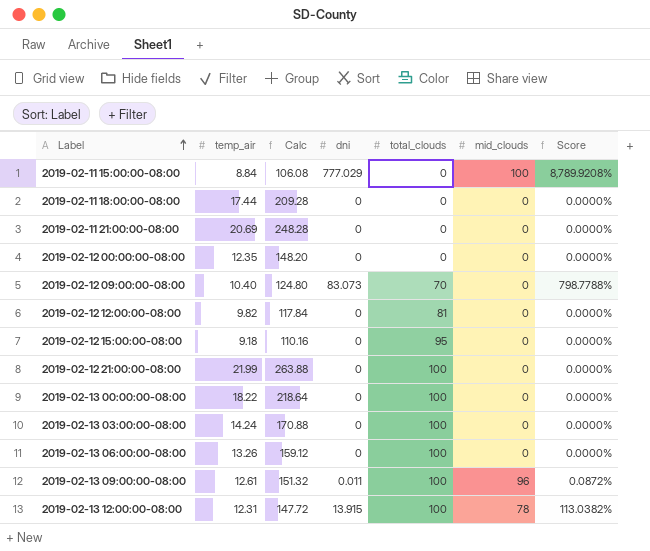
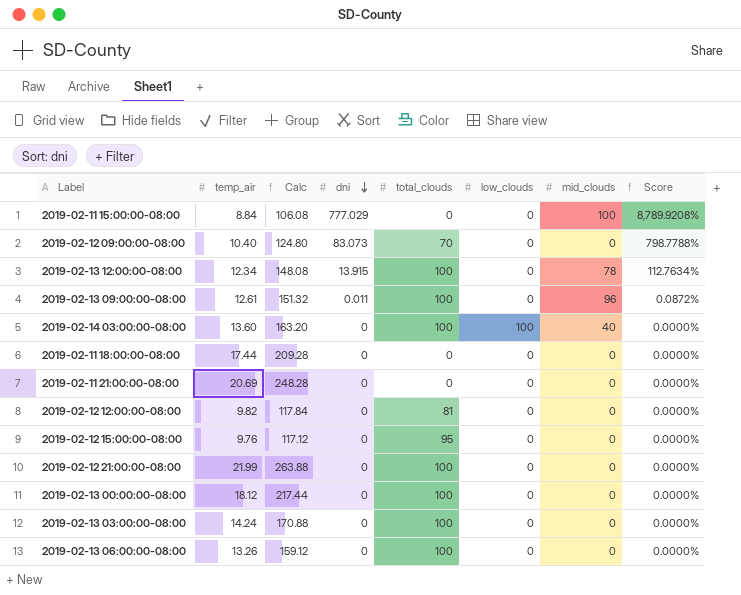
row order: Label ascending -> dni descending
column low_clouds | position: none -> 6
row 2019-02-12 00:00:00-08:00: 12.35 | 148.20 | 0 | 0 | 0 | 0.0000% -> none
2019-02-13 12:00:00-08:00 | temp_air: 12.31 -> 12.34
2019-02-13 12:00:00-08:00 | Calc: 147.72 -> 148.08
2019-02-13 12:00:00-08:00 | Score: 113.0382% -> 112.7634%
row 2019-02-14 03:00:00-08:00: none -> 13.60 | 163.20 | 0 | 100 | 100 | 40 | 0.0000%
2019-02-12 15:00:00-08:00 | temp_air: 9.18 -> 9.76
2019-02-12 15:00:00-08:00 | Calc: 110.16 -> 117.12
2019-02-13 00:00:00-08:00 | temp_air: 18.22 -> 18.12
2019-02-13 00:00:00-08:00 | Calc: 218.64 -> 217.44

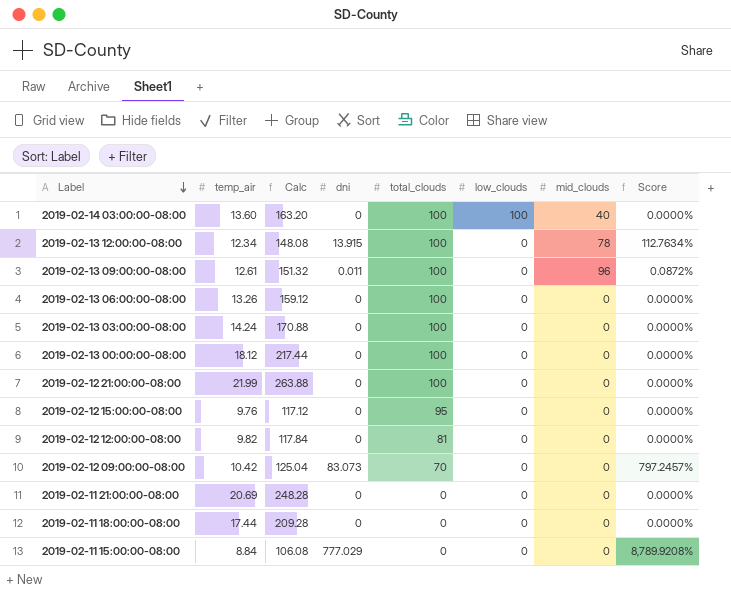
row order: dni descending -> Label descending
2019-02-12 09:00:00-08:00 | temp_air: 10.40 -> 10.42
2019-02-12 09:00:00-08:00 | Calc: 124.80 -> 125.04
2019-02-12 09:00:00-08:00 | Score: 798.7788% -> 797.2457%
2019-02-11 15:00:00-08:00 | mid_clouds: 100 -> 0

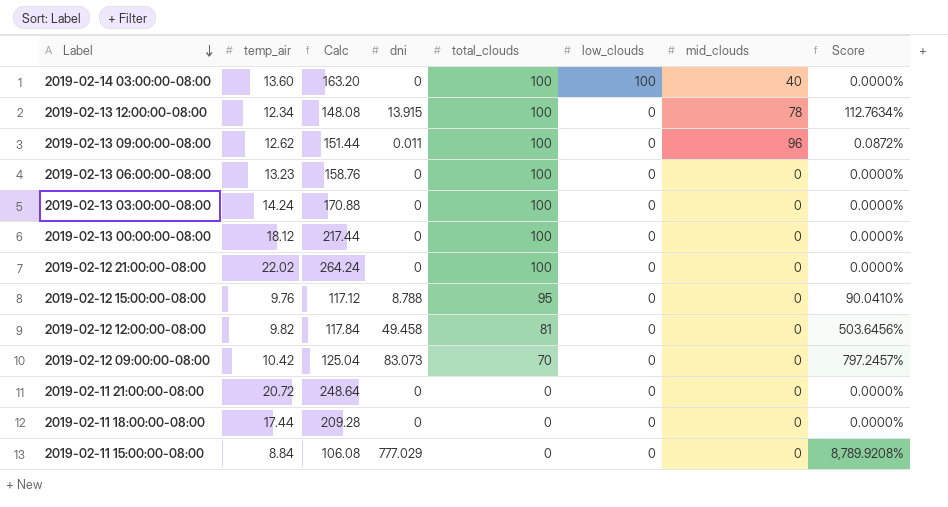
2019-02-13 09:00:00-08:00 | temp_air: 12.61 -> 12.62
2019-02-13 09:00:00-08:00 | Calc: 151.32 -> 151.44
2019-02-13 06:00:00-08:00 | temp_air: 13.26 -> 13.23
2019-02-13 06:00:00-08:00 | Calc: 159.12 -> 158.76
2019-02-12 21:00:00-08:00 | temp_air: 21.99 -> 22.02
2019-02-12 21:00:00-08:00 | Calc: 263.88 -> 264.24
2019-02-12 15:00:00-08:00 | dni: 0 -> 8.788
2019-02-12 15:00:00-08:00 | Score: 0.0000% -> 90.0410%
2019-02-12 12:00:00-08:00 | dni: 0 -> 49.458
2019-02-12 12:00:00-08:00 | Score: 0.0000% -> 503.6456%
2019-02-11 21:00:00-08:00 | temp_air: 20.69 -> 20.72
2019-02-11 21:00:00-08:00 | Calc: 248.28 -> 248.64

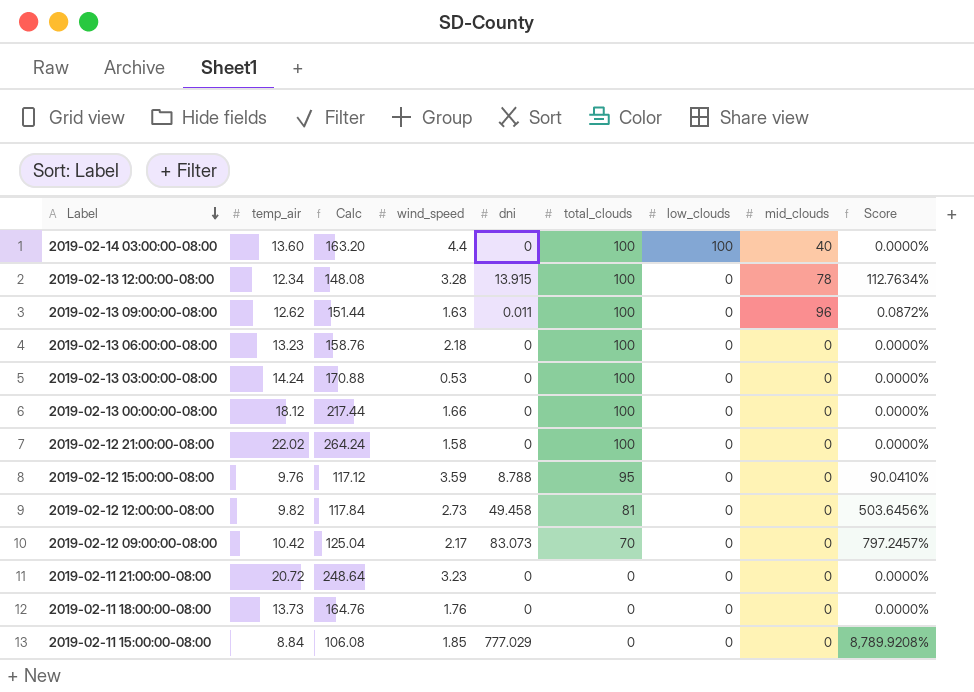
column wind_speed | position: none -> 4
2019-02-11 18:00:00-08:00 | temp_air: 17.44 -> 13.73
2019-02-11 18:00:00-08:00 | Calc: 209.28 -> 164.76

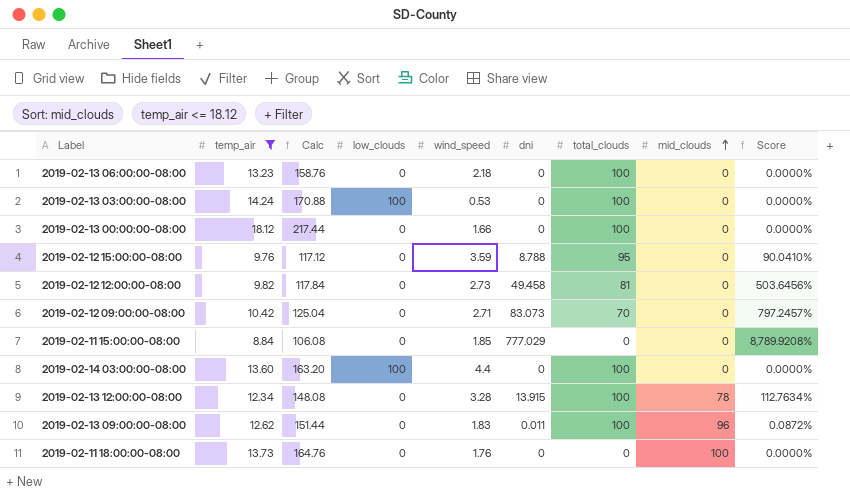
filter: none -> temp_air <= 18.12
row order: Label descending -> mid_clouds ascending
column low_clouds | position: 7 -> 4
2019-02-13 03:00:00-08:00 | low_clouds: 0 -> 100
2019-02-12 09:00:00-08:00 | wind_speed: 2.17 -> 2.71
2019-02-14 03:00:00-08:00 | mid_clouds: 40 -> 0
2019-02-13 09:00:00-08:00 | wind_speed: 1.63 -> 1.83
2019-02-11 18:00:00-08:00 | mid_clouds: 0 -> 100

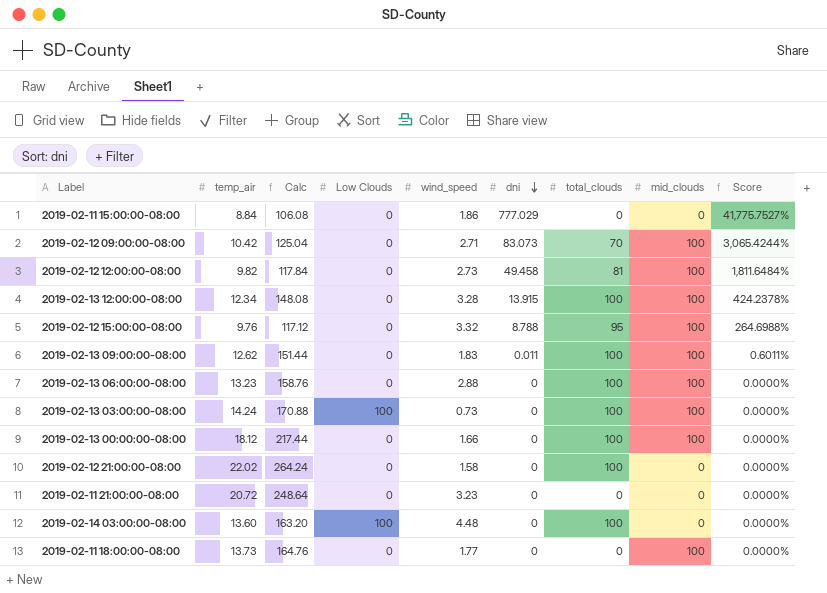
filter: temp_air <= 18.12 -> none
row order: mid_clouds ascending -> dni descending
column name: low_clouds -> Low Clouds
column Score | formula: [dni] / [temp_air] -> [dni] / [wind_speed]
2019-02-11 15:00:00-08:00 | wind_speed: 1.85 -> 1.86
2019-02-12 09:00:00-08:00 | mid_clouds: 0 -> 100
2019-02-12 12:00:00-08:00 | mid_clouds: 0 -> 100
2019-02-13 12:00:00-08:00 | mid_clouds: 78 -> 100
2019-02-12 15:00:00-08:00 | wind_speed: 3.59 -> 3.32
2019-02-12 15:00:00-08:00 | mid_clouds: 0 -> 100
2019-02-13 09:00:00-08:00 | mid_clouds: 96 -> 100
2019-02-13 06:00:00-08:00 | wind_speed: 2.18 -> 2.88
2019-02-13 06:00:00-08:00 | mid_clouds: 0 -> 100
2019-02-13 03:00:00-08:00 | wind_speed: 0.53 -> 0.73
2019-02-13 03:00:00-08:00 | mid_clouds: 0 -> 100
2019-02-13 00:00:00-08:00 | mid_clouds: 0 -> 100
2019-02-14 03:00:00-08:00 | wind_speed: 4.4 -> 4.48
2019-02-11 18:00:00-08:00 | wind_speed: 1.76 -> 1.77

